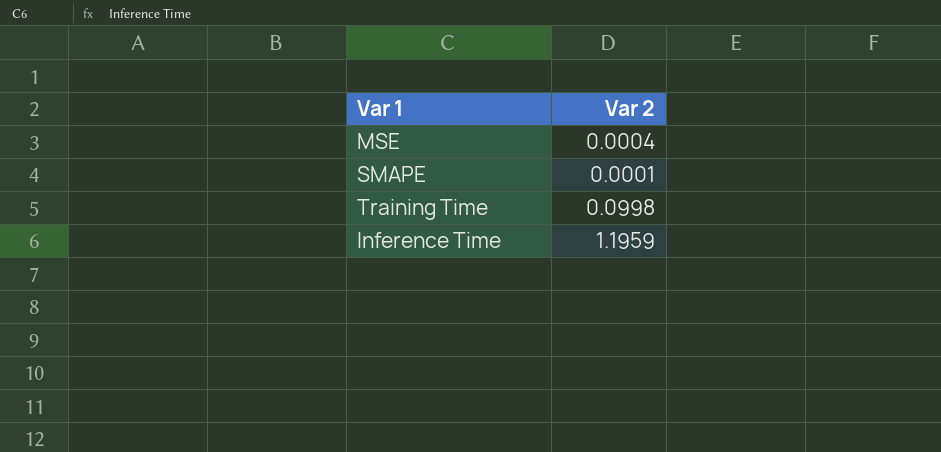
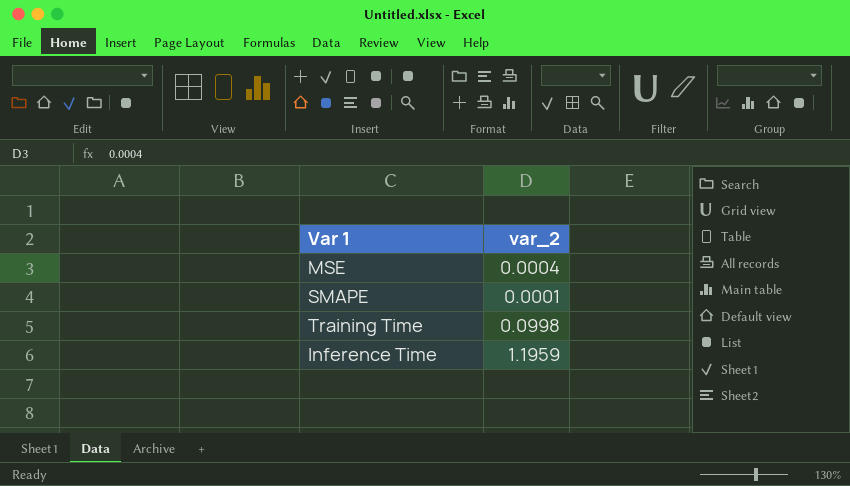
column name: Var 2 -> var_2

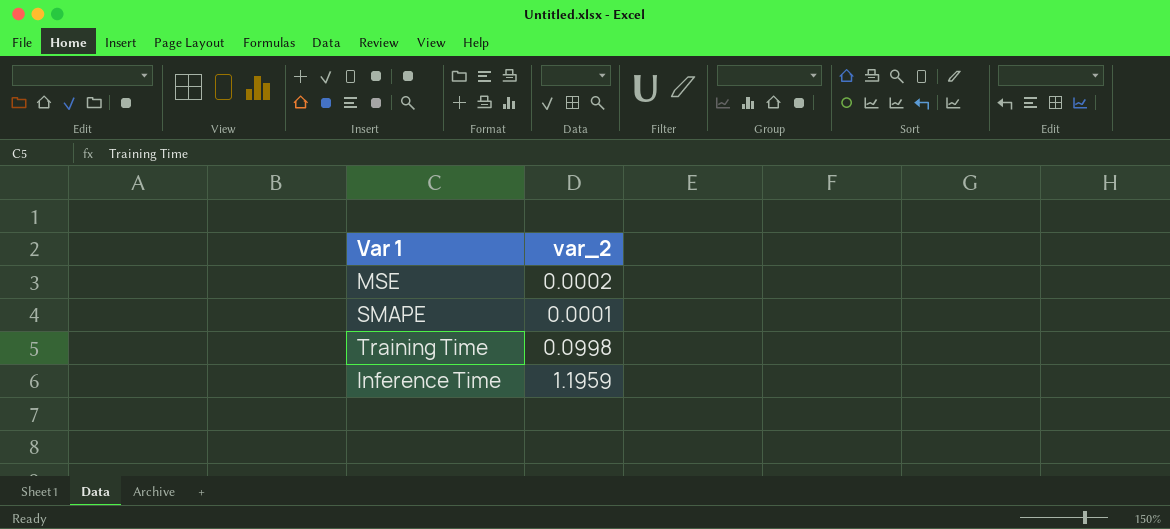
MSE | var_2: 0.0004 -> 0.0002

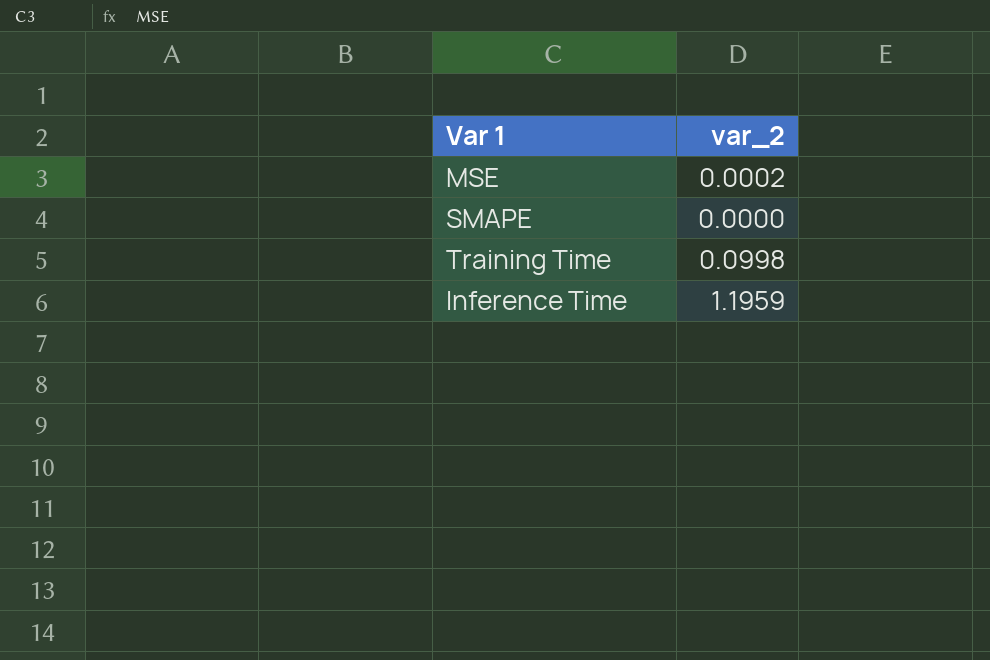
SMAPE | var_2: 0.0001 -> 0.0000

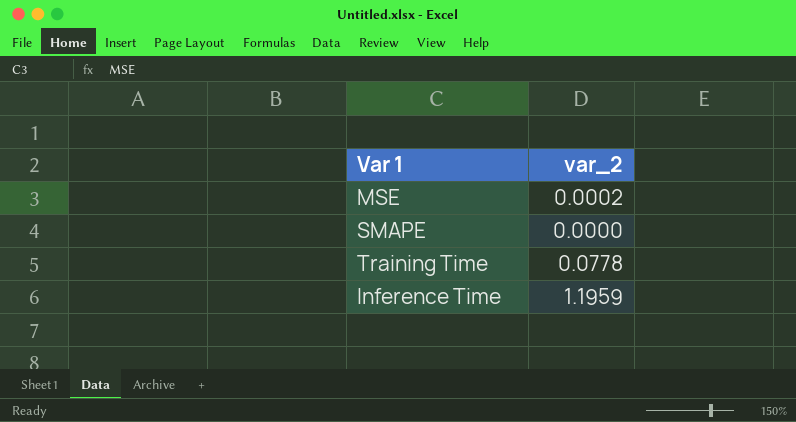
Training Time | var_2: 0.0998 -> 0.0778

